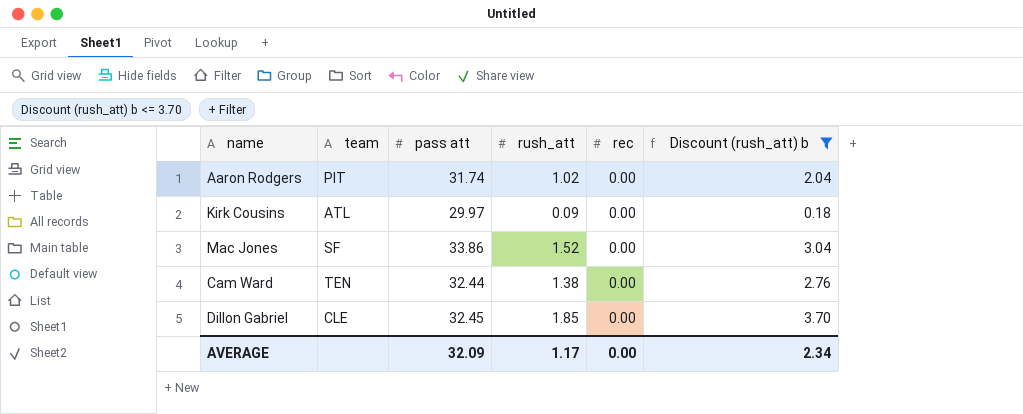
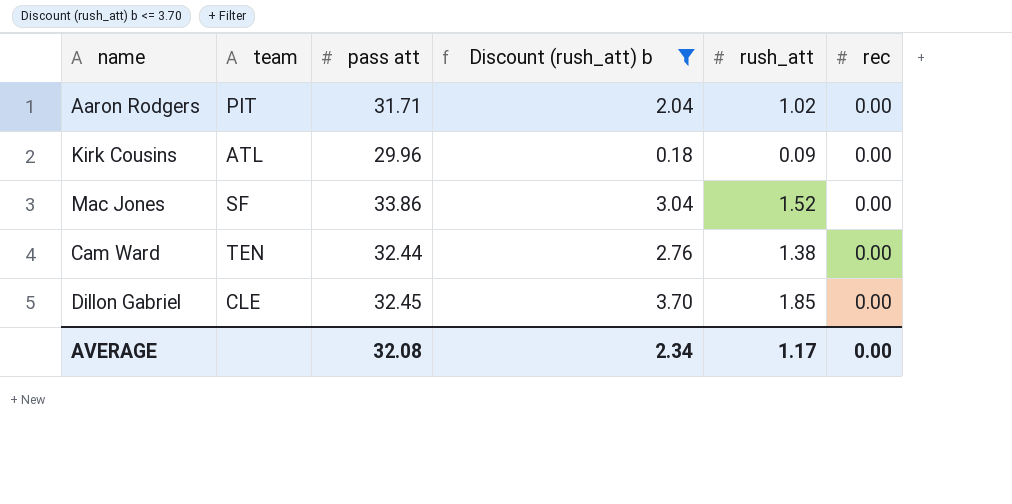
column Discount (rush_att) b | position: 6 -> 4
Aaron Rodgers | pass att: 31.74 -> 31.71
Kirk Cousins | pass att: 29.97 -> 29.96
AVERAGE | pass att: 32.09 -> 32.08

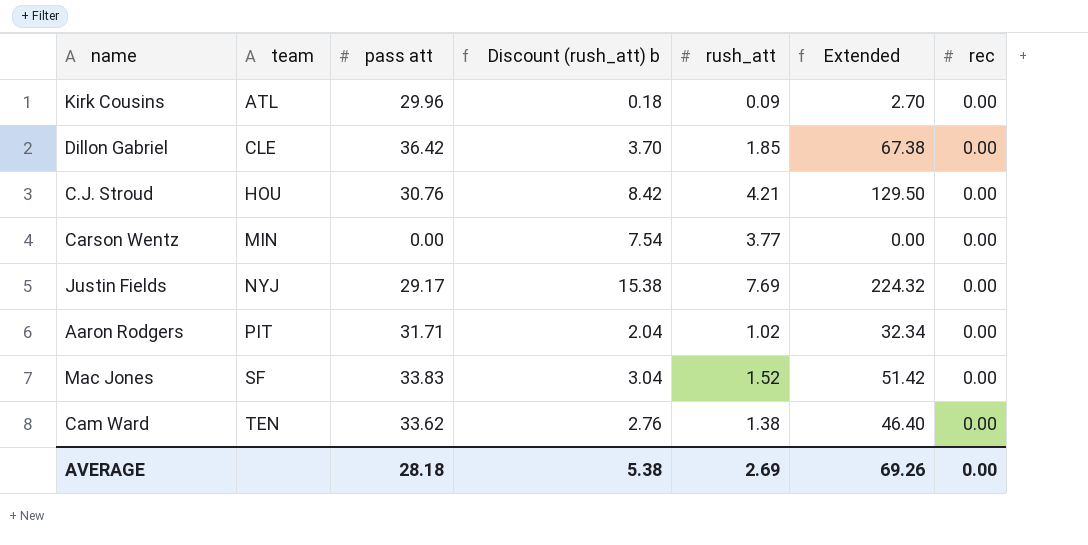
filter: Discount (rush_att) b <= 3.70 -> none
row order: none -> team ascending
column Extended | formula: none -> [pass att] * [rush_att]
Dillon Gabriel | pass att: 32.45 -> 36.42
Mac Jones | pass att: 33.86 -> 33.83
Cam Ward | pass att: 32.44 -> 33.62
AVERAGE | pass att: 32.08 -> 28.18
AVERAGE | Discount (rush_att) b: 2.34 -> 5.38
AVERAGE | rush_att: 1.17 -> 2.69

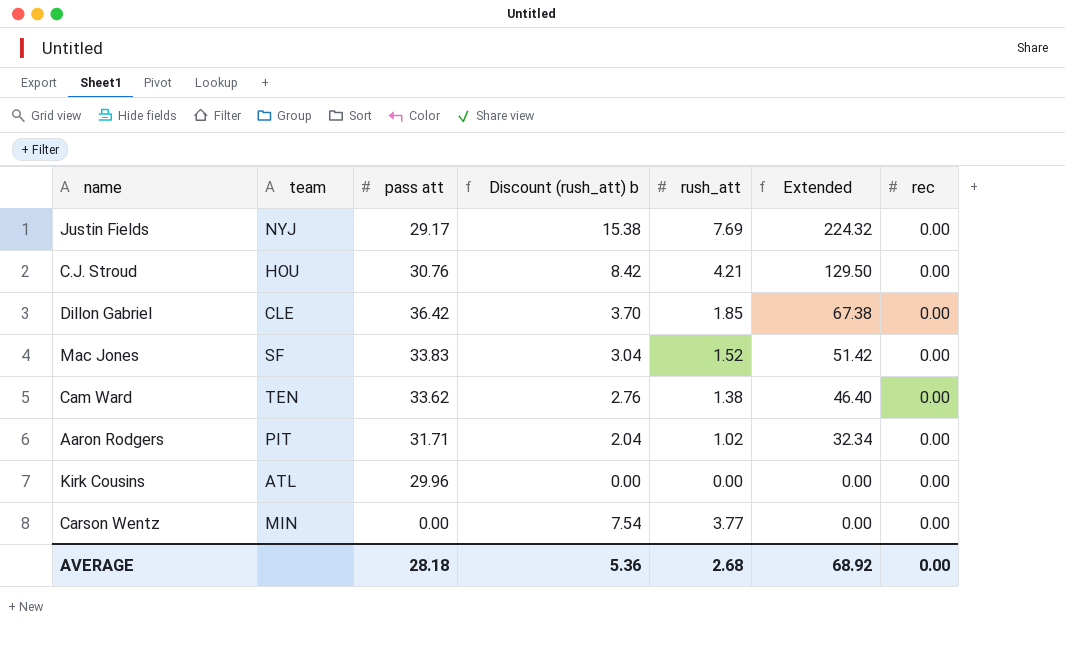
row order: team ascending -> Extended descending
Kirk Cousins | Discount (rush_att) b: 0.18 -> 0.00
Kirk Cousins | rush_att: 0.09 -> 0.00
Kirk Cousins | Extended: 2.70 -> 0.00
AVERAGE | Discount (rush_att) b: 5.38 -> 5.36
AVERAGE | rush_att: 2.69 -> 2.68
AVERAGE | Extended: 69.26 -> 68.92

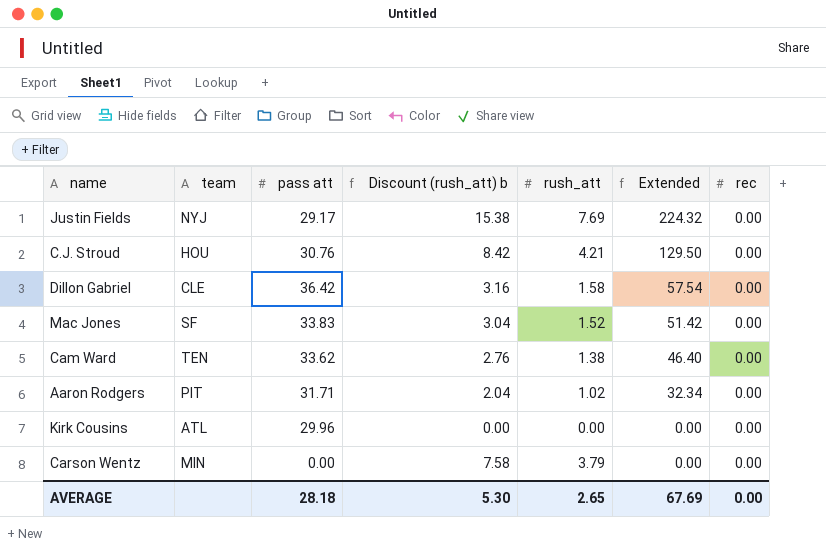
Dillon Gabriel | Discount (rush_att) b: 3.70 -> 3.16
Dillon Gabriel | rush_att: 1.85 -> 1.58
Dillon Gabriel | Extended: 67.38 -> 57.54
Carson Wentz | Discount (rush_att) b: 7.54 -> 7.58
Carson Wentz | rush_att: 3.77 -> 3.79
AVERAGE | Discount (rush_att) b: 5.36 -> 5.30
AVERAGE | rush_att: 2.68 -> 2.65
AVERAGE | Extended: 68.92 -> 67.69

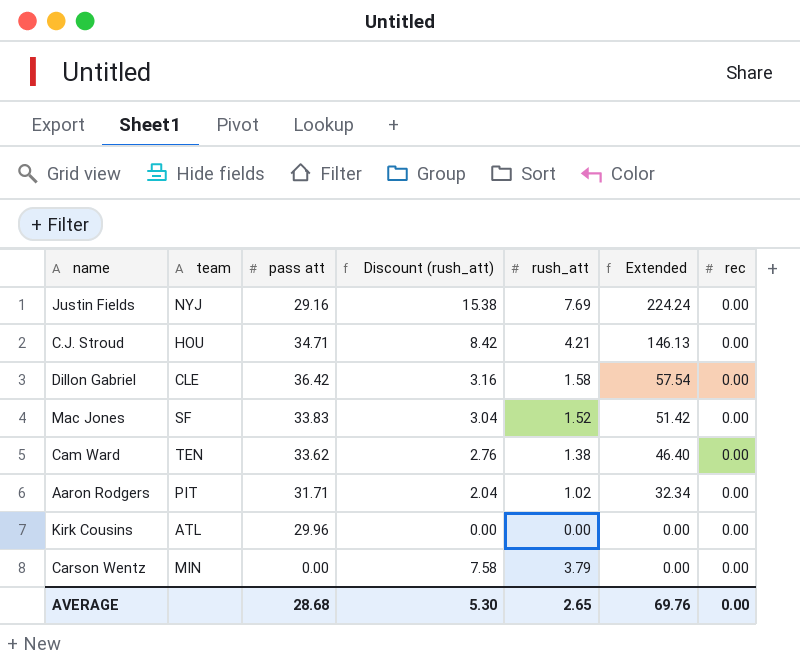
column name: Discount (rush_att) b -> Discount (rush_att)
Justin Fields | pass att: 29.17 -> 29.16
Justin Fields | Extended: 224.32 -> 224.24
C.J. Stroud | pass att: 30.76 -> 34.71
C.J. Stroud | Extended: 129.50 -> 146.13
AVERAGE | pass att: 28.18 -> 28.68
AVERAGE | Extended: 67.69 -> 69.76

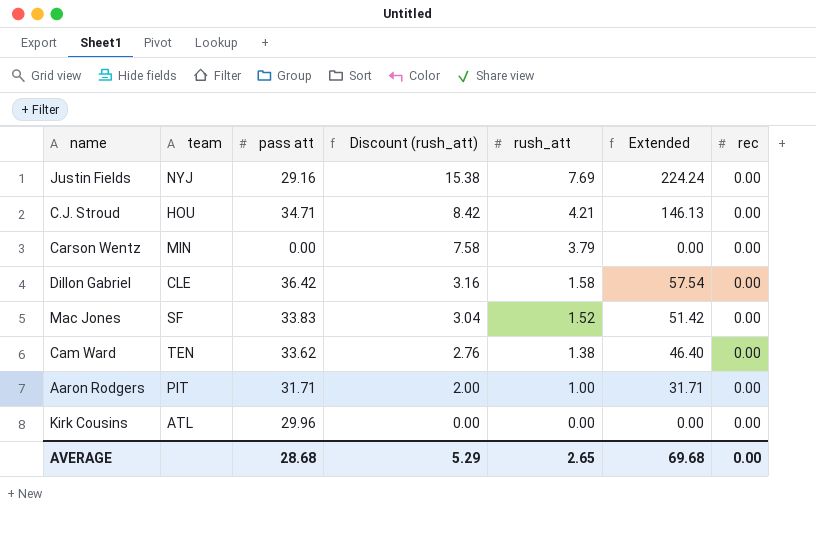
row order: Extended descending -> Discount (rush_att) descending
Aaron Rodgers | Discount (rush_att): 2.04 -> 2.00
Aaron Rodgers | rush_att: 1.02 -> 1.00
Aaron Rodgers | Extended: 32.34 -> 31.71
AVERAGE | Discount (rush_att): 5.30 -> 5.29
AVERAGE | Extended: 69.76 -> 69.68

